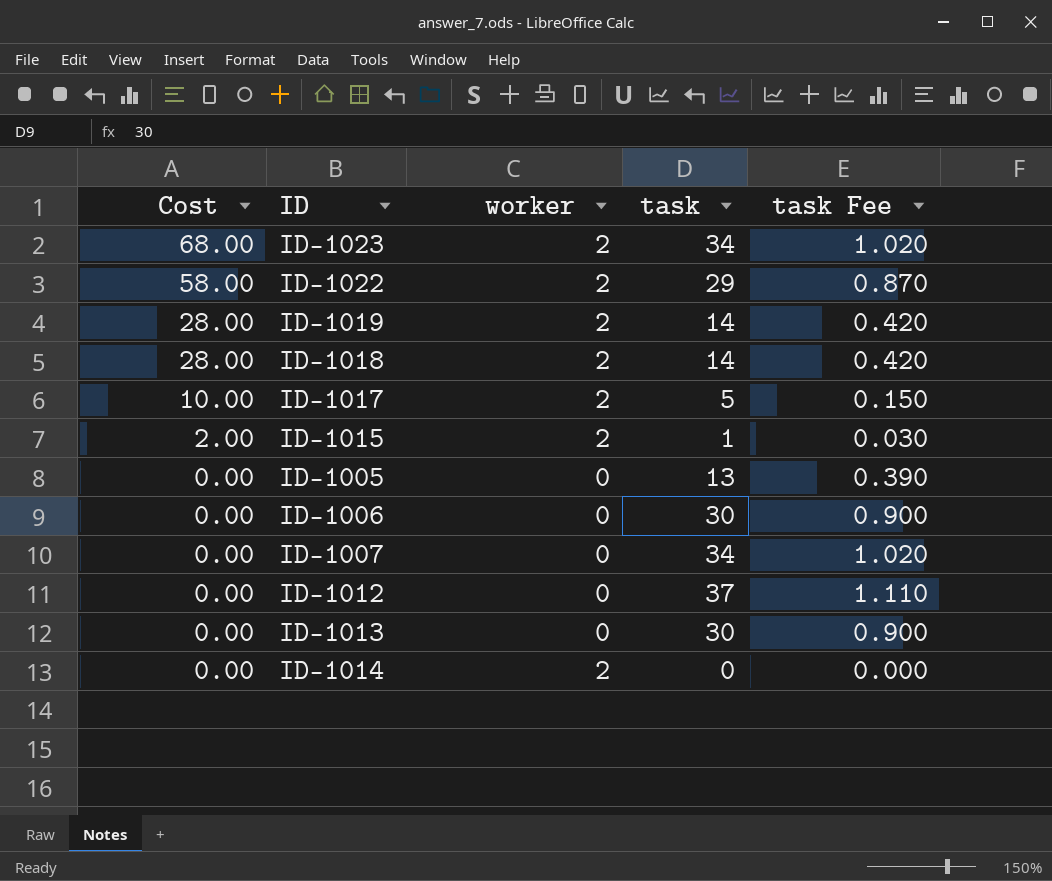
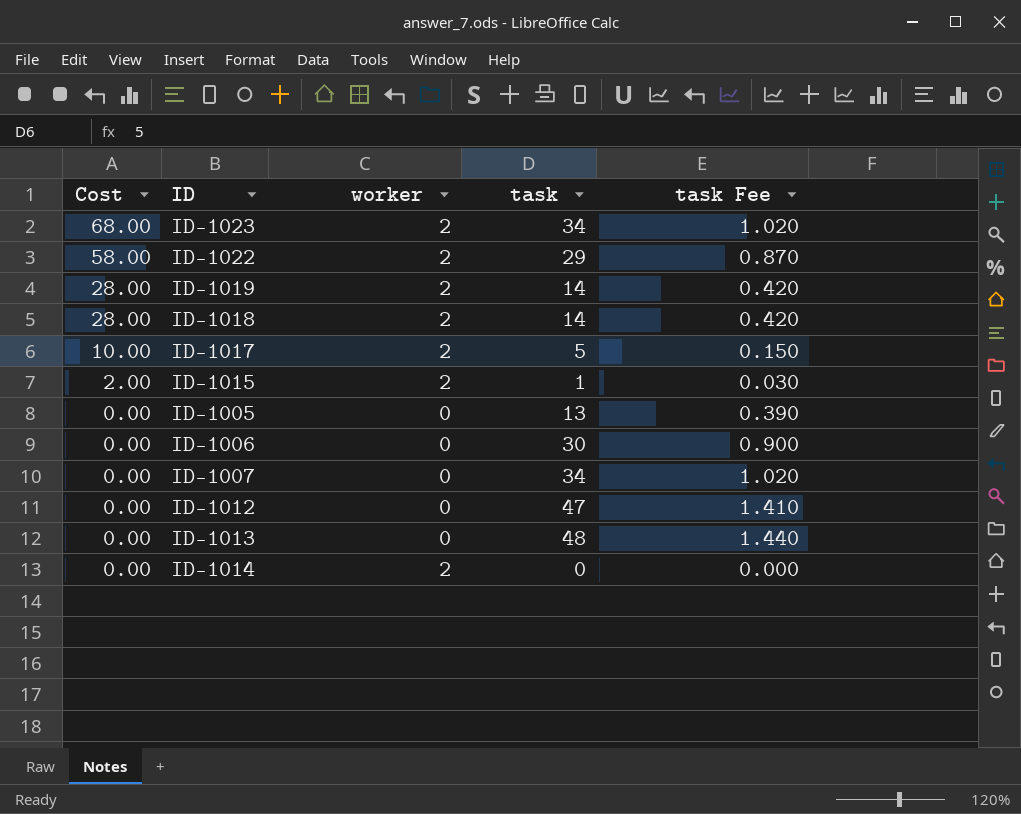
ID-1012 | task: 37 -> 47
ID-1012 | task Fee: 1.110 -> 1.410
ID-1013 | task: 30 -> 48
ID-1013 | task Fee: 0.900 -> 1.440

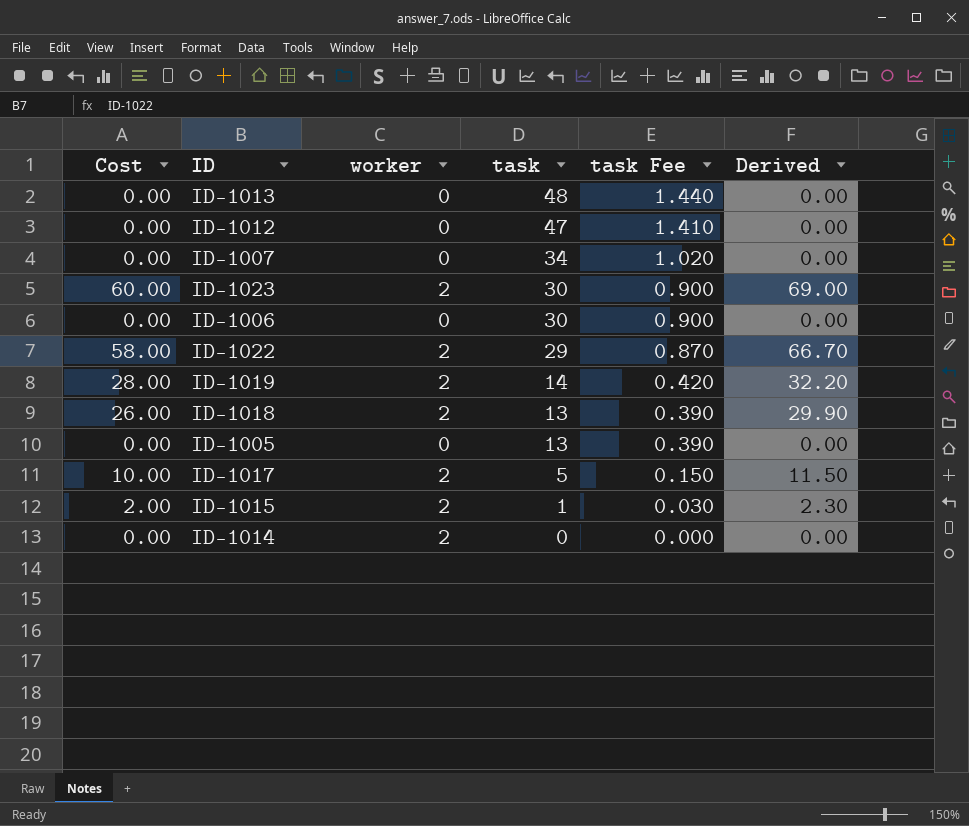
row order: Cost descending -> task descending
column Derived | formula: none -> [Cost] * 1.15
ID-1023 | Cost: 68.00 -> 60.00
ID-1023 | task: 34 -> 30
ID-1023 | task Fee: 1.020 -> 0.900
ID-1018 | Cost: 28.00 -> 26.00
ID-1018 | task: 14 -> 13
ID-1018 | task Fee: 0.420 -> 0.390

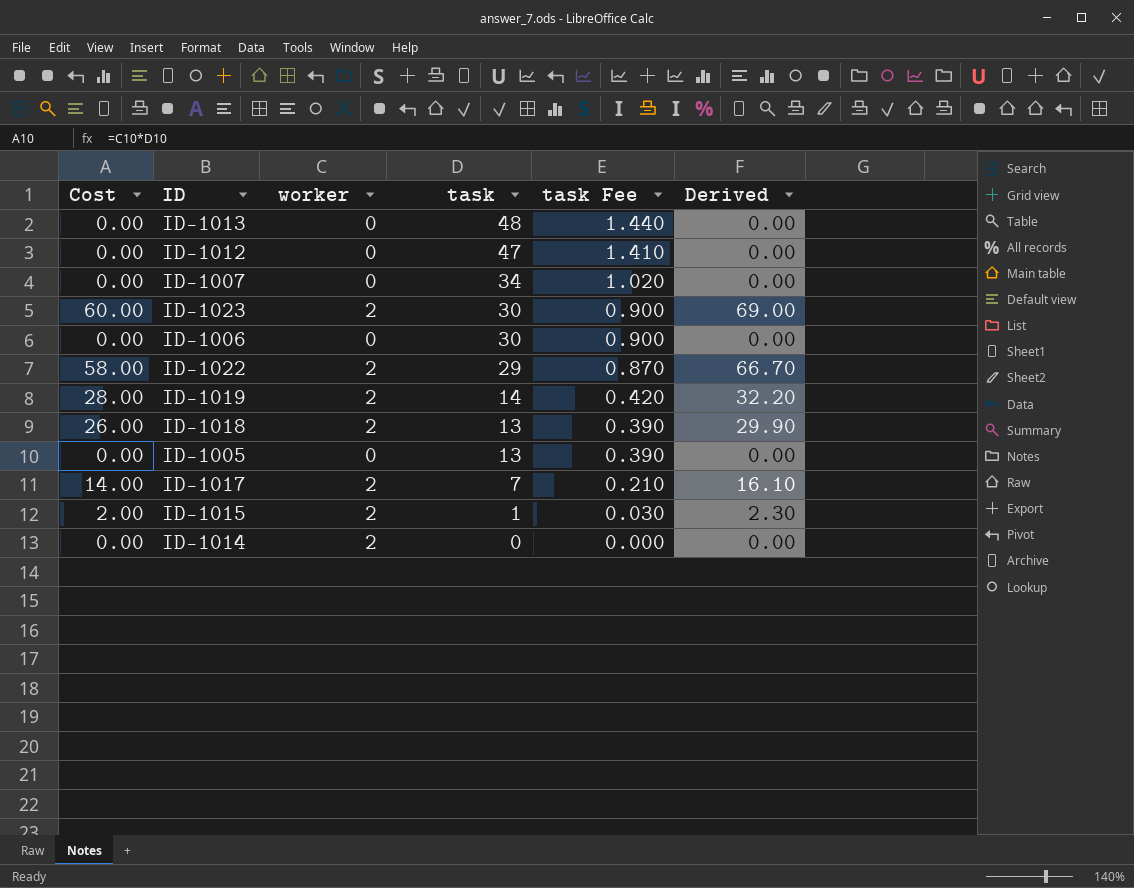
ID-1017 | Cost: 10.00 -> 14.00
ID-1017 | task: 5 -> 7
ID-1017 | task Fee: 0.150 -> 0.210
ID-1017 | Derived: 11.50 -> 16.10

